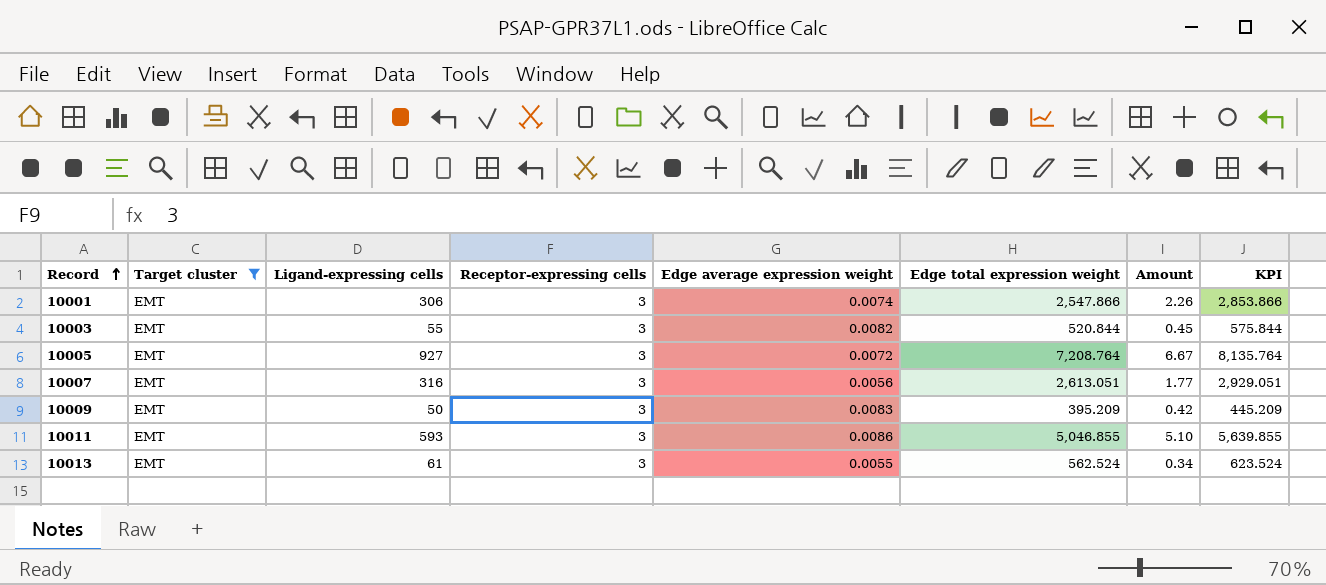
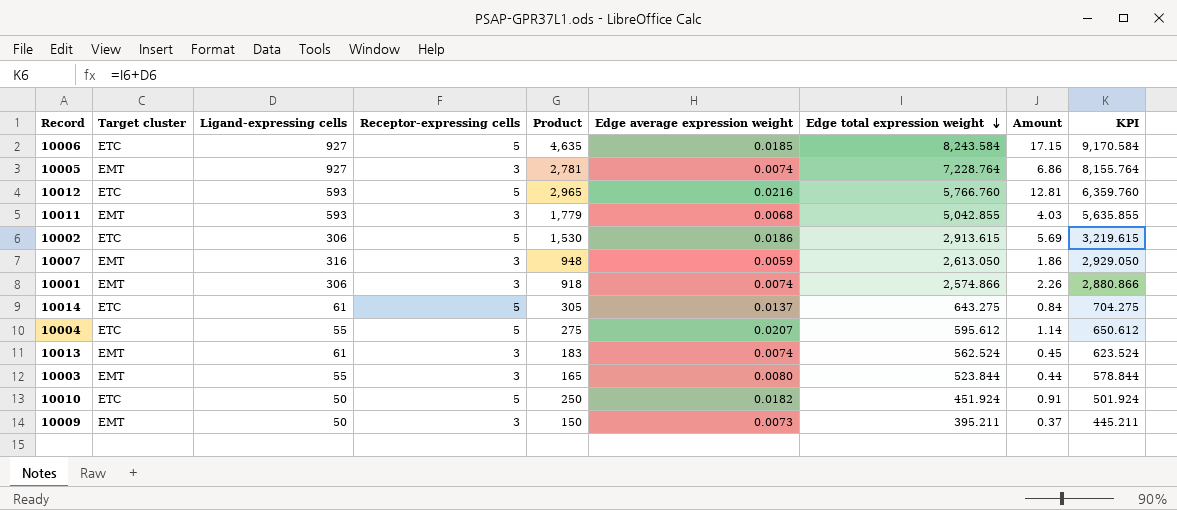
filter: Target cluster = EMT -> none
row order: Record ascending -> Edge total expression weight descending
column Product | formula: none -> [Ligand-expressing cells] * [Receptor-expressing cells]
10005 | Edge average expression weight: 0.0072 -> 0.0074
10005 | Edge total expression weight: 7,208.764 -> 7,228.764
10005 | Amount: 6.67 -> 6.86
10005 | KPI: 8,135.764 -> 8,155.764
10011 | Edge average expression weight: 0.0086 -> 0.0068
10011 | Edge total expression weight: 5,046.855 -> 5,042.855
10011 | Amount: 5.10 -> 4.03
10011 | KPI: 5,639.855 -> 5,635.855
10007 | Edge average expression weight: 0.0056 -> 0.0059
10007 | Edge total expression weight: 2,613.051 -> 2,613.050
10007 | Amount: 1.77 -> 1.86
10007 | KPI: 2,929.051 -> 2,929.050
10001 | Edge total expression weight: 2,547.866 -> 2,574.866
10001 | KPI: 2,853.866 -> 2,880.866
10013 | Edge average expression weight: 0.0055 -> 0.0074
10013 | Amount: 0.34 -> 0.45
10003 | Edge average expression weight: 0.0082 -> 0.0080
10003 | Edge total expression weight: 520.844 -> 523.844
10003 | Amount: 0.45 -> 0.44
10003 | KPI: 575.844 -> 578.844
10009 | Edge average expression weight: 0.0083 -> 0.0073
10009 | Edge total expression weight: 395.209 -> 395.211
10009 | Amount: 0.42 -> 0.37
10009 | KPI: 445.209 -> 445.211

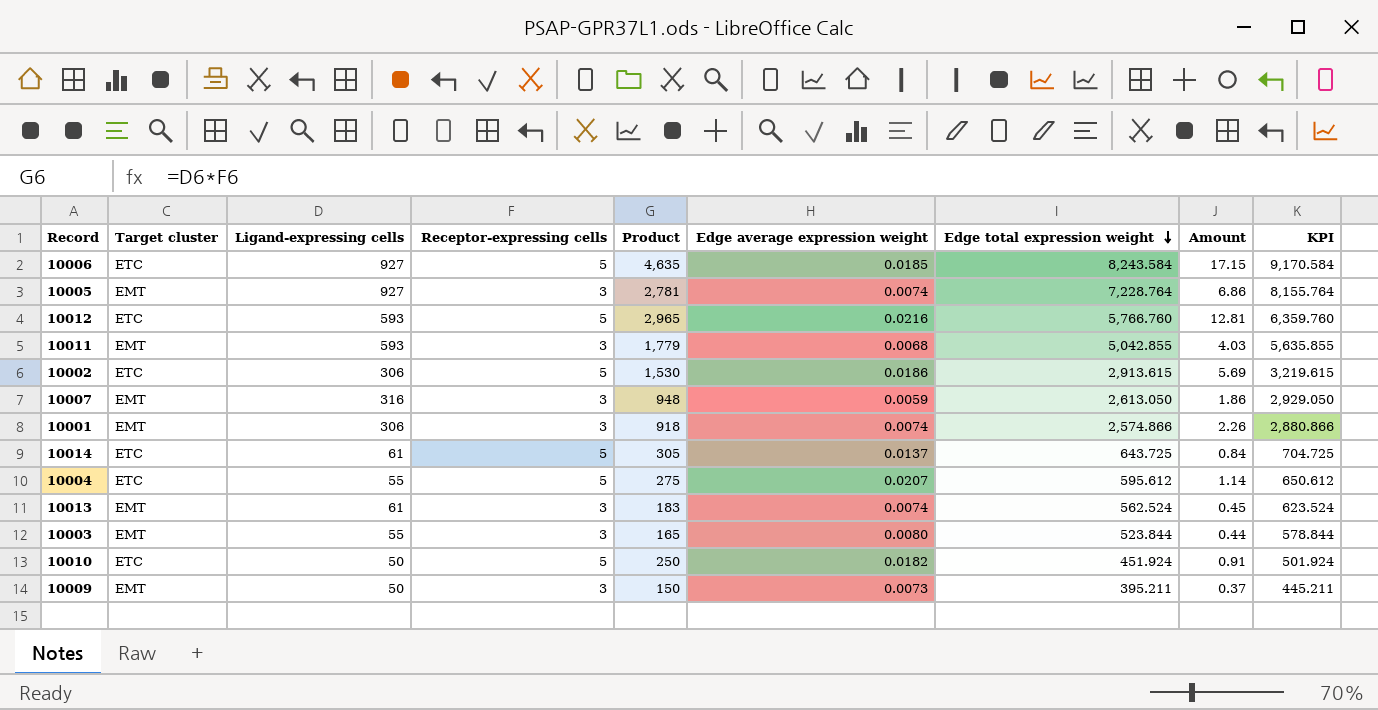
10014 | Edge total expression weight: 643.275 -> 643.725
10014 | KPI: 704.275 -> 704.725

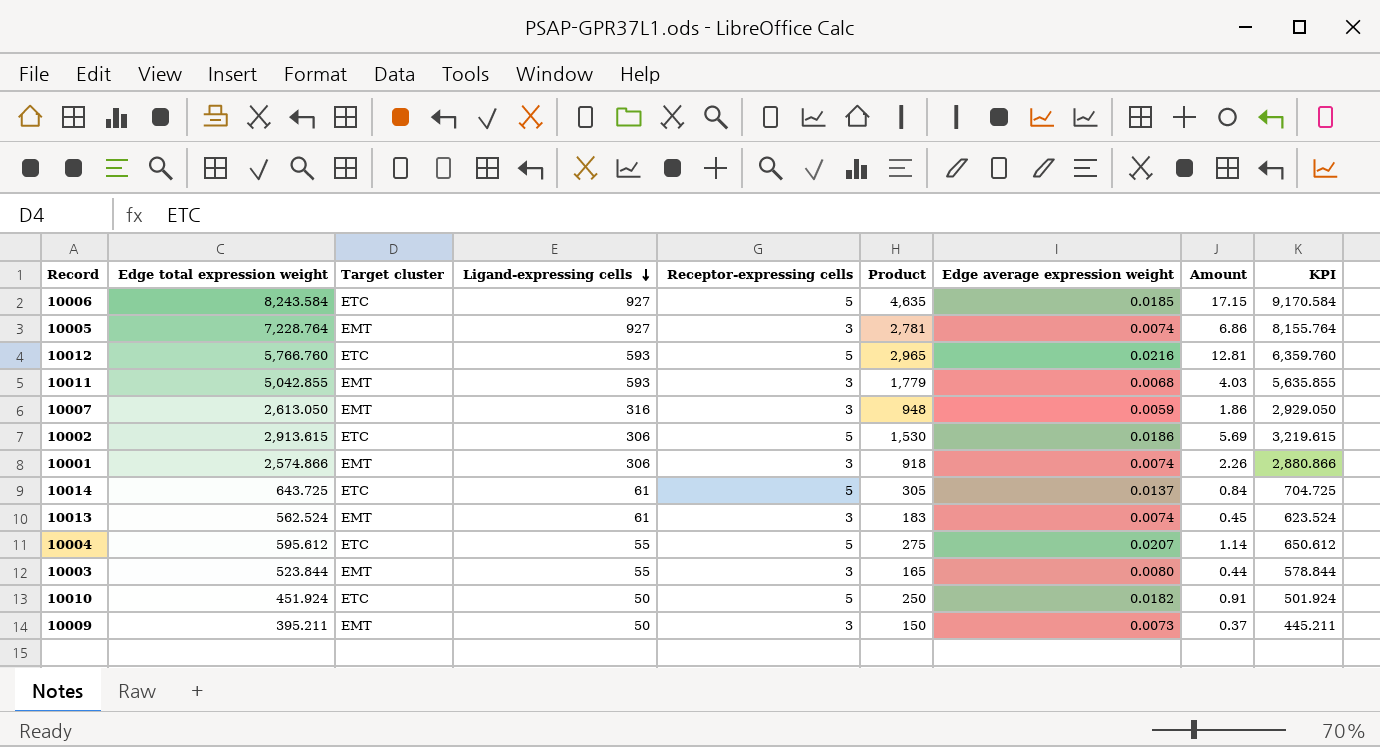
row order: Edge total expression weight descending -> Ligand-expressing cells descending
column Edge total expression weight | position: 7 -> 2

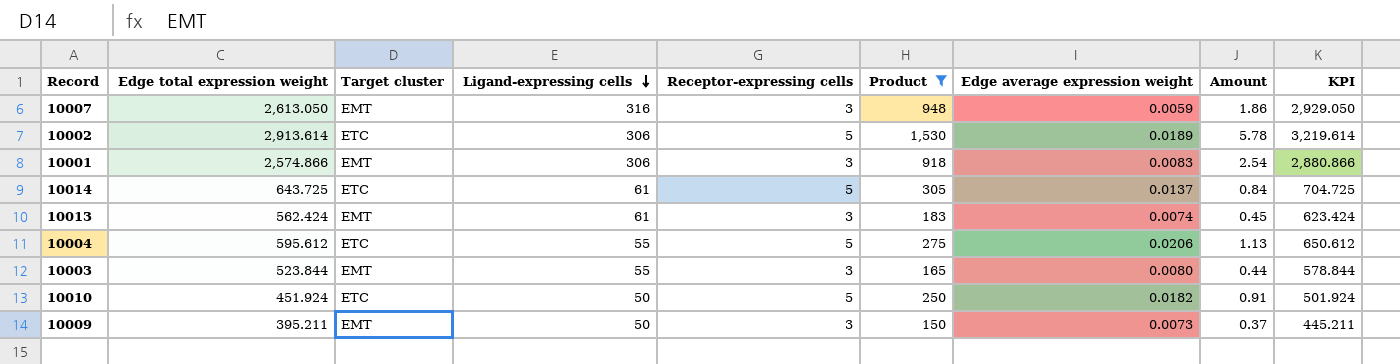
filter: none -> Product <= 1,530
10002 | Edge total expression weight: 2,913.615 -> 2,913.614
10002 | Edge average expression weight: 0.0186 -> 0.0189
10002 | Amount: 5.69 -> 5.78
10002 | KPI: 3,219.615 -> 3,219.614
10001 | Edge average expression weight: 0.0074 -> 0.0083
10001 | Amount: 2.26 -> 2.54
10013 | Edge total expression weight: 562.524 -> 562.424
10013 | KPI: 623.524 -> 623.424
10004 | Edge average expression weight: 0.0207 -> 0.0206
10004 | Amount: 1.14 -> 1.13

